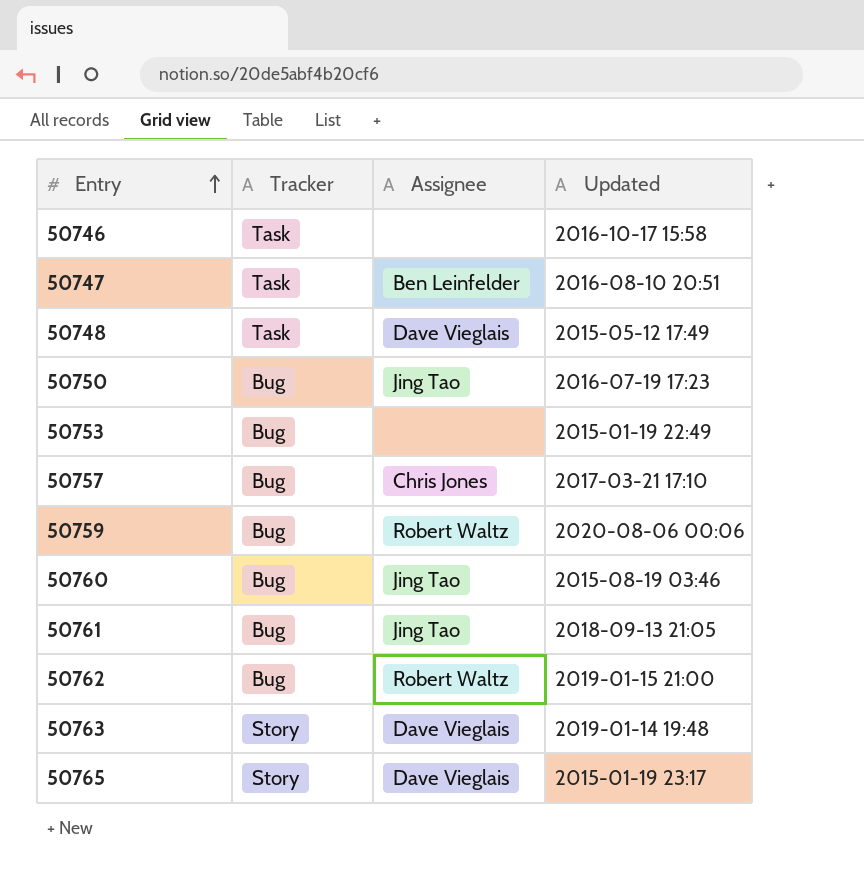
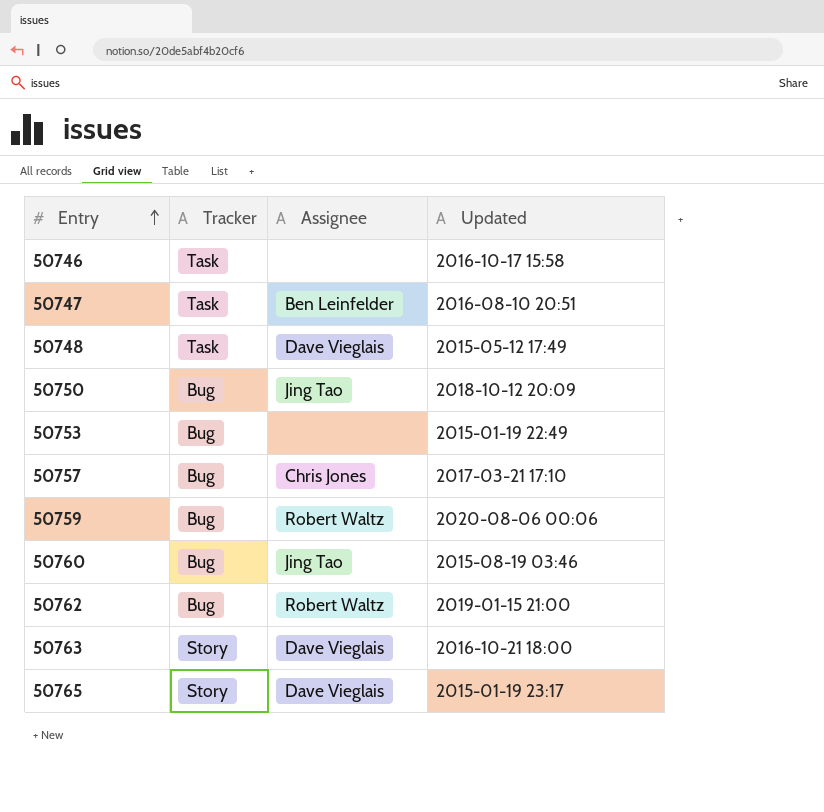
row 50761: Bug | Jing Tao | 2018-09-13 21:05 -> none
50750 | Updated: 2016-07-19 17:23 -> 2018-10-12 20:09
50763 | Updated: 2019-01-14 19:48 -> 2016-10-21 18:00

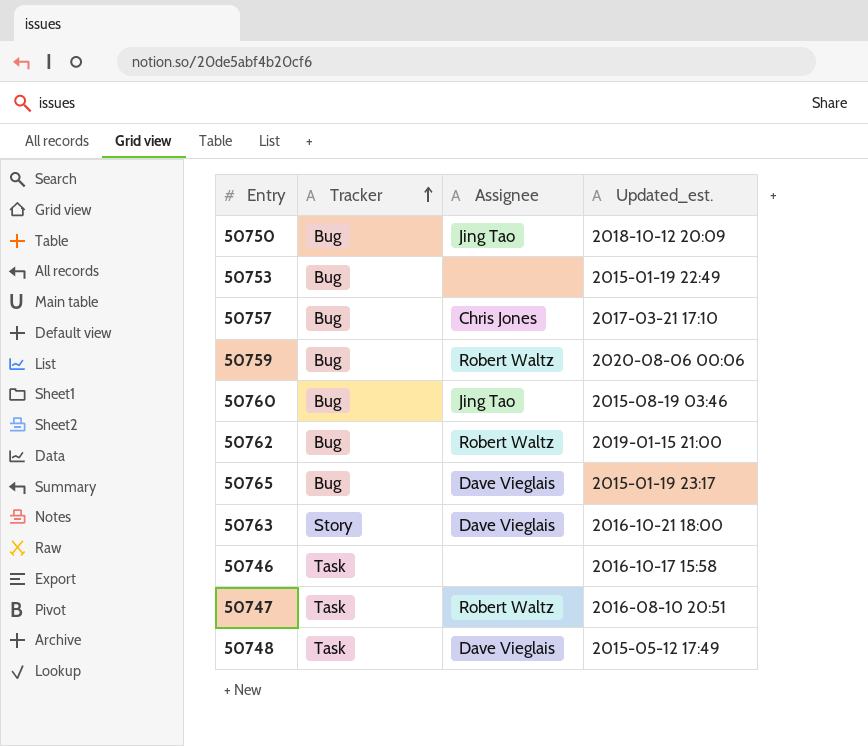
row order: Entry ascending -> Tracker ascending
column name: Updated -> Updated_est.
50765 | Tracker: Story -> Bug
50747 | Assignee: Ben Leinfelder -> Robert Waltz

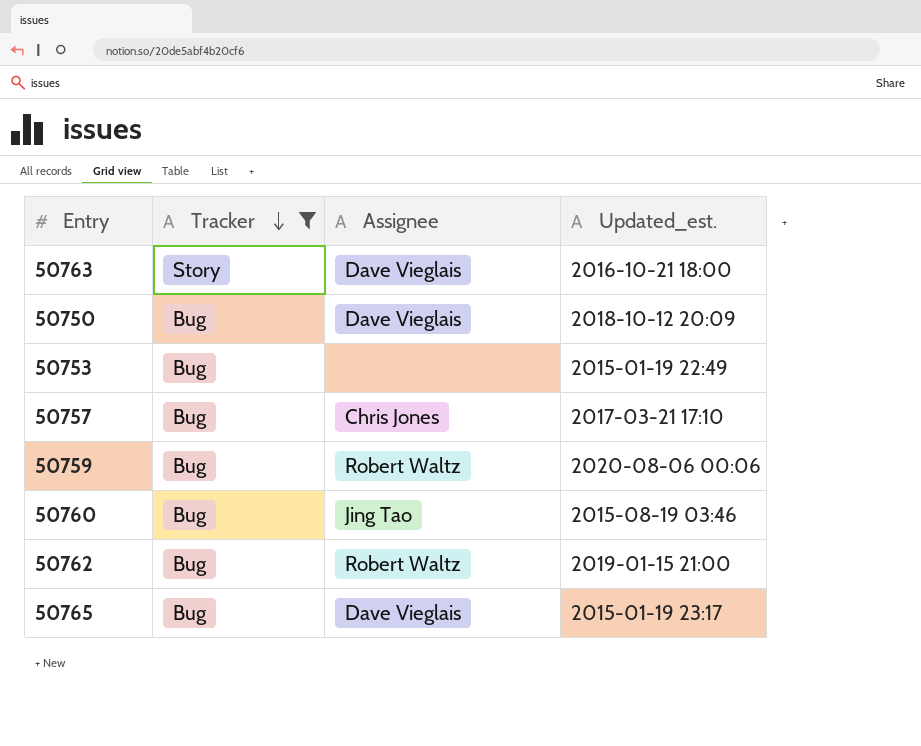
filter: none -> Tracker != Task
row order: Tracker ascending -> Tracker descending
50750 | Assignee: Jing Tao -> Dave Vieglais

